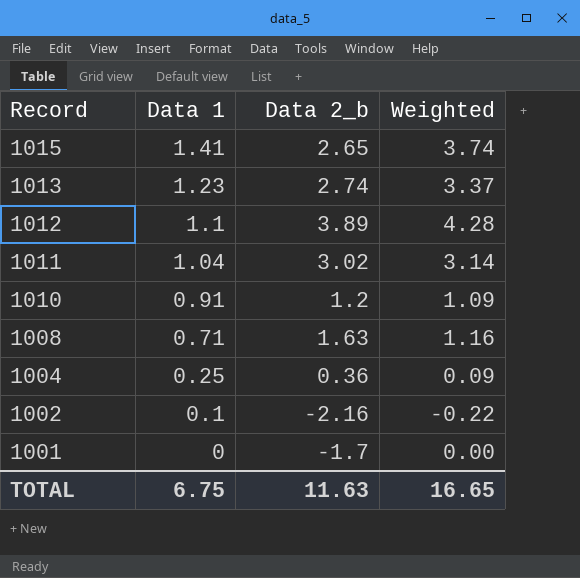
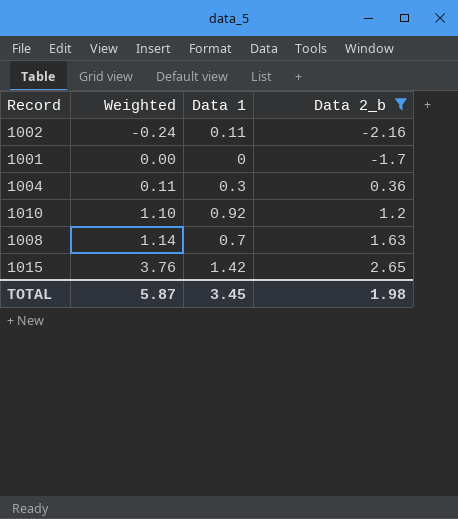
filter: none -> Data 2_b <= 2.65
row order: Record descending -> Weighted ascending
column Weighted | position: 4 -> 2
1002 | Weighted: -0.22 -> -0.24
1002 | Data 1: 0.1 -> 0.11
1004 | Weighted: 0.09 -> 0.11
1004 | Data 1: 0.25 -> 0.3
1010 | Weighted: 1.09 -> 1.10
1010 | Data 1: 0.91 -> 0.92
1008 | Weighted: 1.16 -> 1.14
1008 | Data 1: 0.71 -> 0.7
1015 | Weighted: 3.74 -> 3.76
1015 | Data 1: 1.41 -> 1.42
TOTAL | Weighted: 16.65 -> 5.87
TOTAL | Data 1: 6.75 -> 3.45
TOTAL | Data 2_b: 11.63 -> 1.98

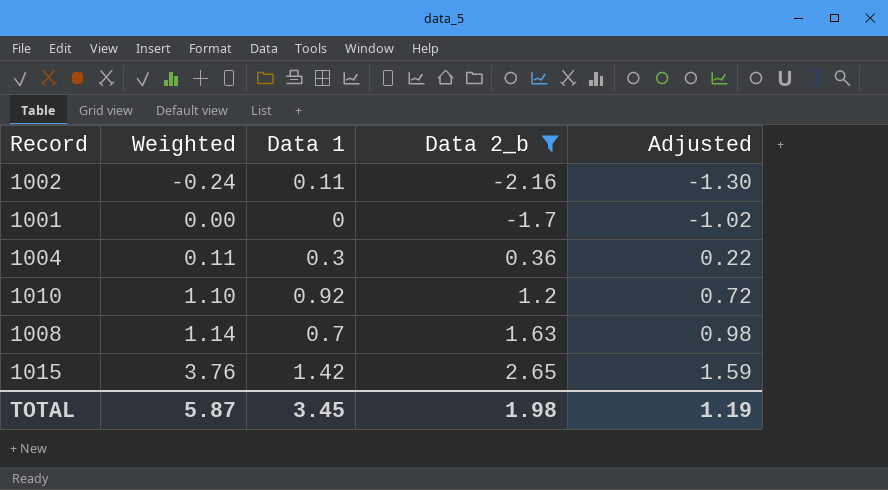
column Adjusted | formula: none -> [Data 2_b] * 0.6

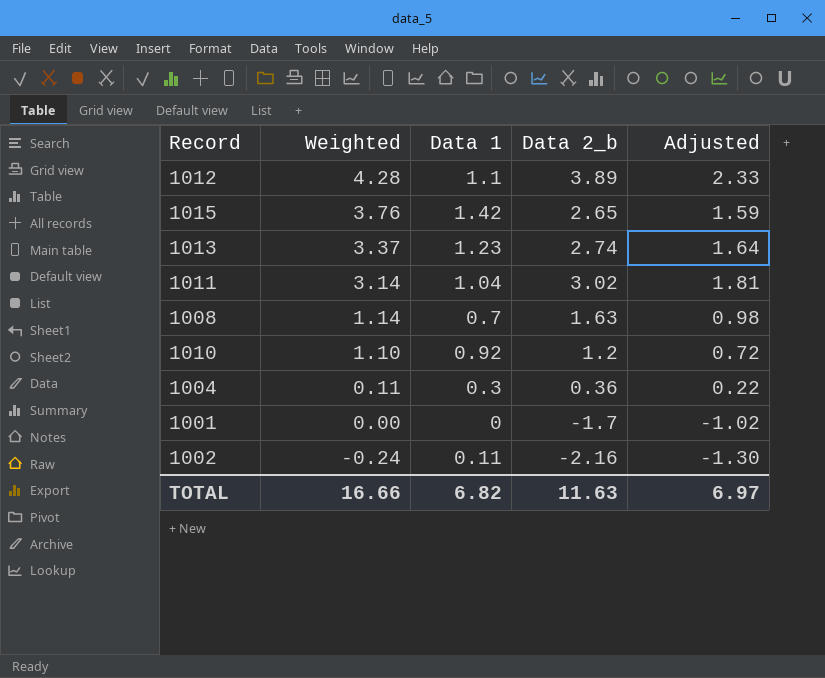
filter: Data 2_b <= 2.65 -> none
row order: Weighted ascending -> Weighted descending
TOTAL | Weighted: 5.87 -> 16.66
TOTAL | Data 1: 3.45 -> 6.82
TOTAL | Data 2_b: 1.98 -> 11.63
TOTAL | Adjusted: 1.19 -> 6.97

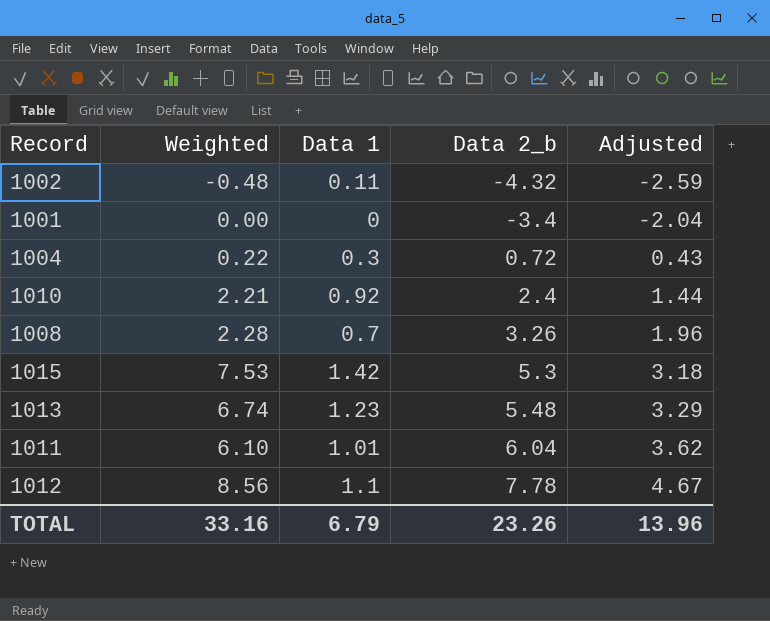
row order: Weighted descending -> Data 2_b ascending
1002 | Weighted: -0.24 -> -0.48
1002 | Data 2_b: -2.16 -> -4.32
1002 | Adjusted: -1.30 -> -2.59
1001 | Data 2_b: -1.7 -> -3.4
1001 | Adjusted: -1.02 -> -2.04
1004 | Weighted: 0.11 -> 0.22
1004 | Data 2_b: 0.36 -> 0.72
1004 | Adjusted: 0.22 -> 0.43
1010 | Weighted: 1.10 -> 2.21
1010 | Data 2_b: 1.2 -> 2.4
1010 | Adjusted: 0.72 -> 1.44
1008 | Weighted: 1.14 -> 2.28
1008 | Data 2_b: 1.63 -> 3.26
1008 | Adjusted: 0.98 -> 1.96
1015 | Weighted: 3.76 -> 7.53
1015 | Data 2_b: 2.65 -> 5.3
1015 | Adjusted: 1.59 -> 3.18
1013 | Weighted: 3.37 -> 6.74
1013 | Data 2_b: 2.74 -> 5.48
1013 | Adjusted: 1.64 -> 3.29
1011 | Weighted: 3.14 -> 6.10
1011 | Data 1: 1.04 -> 1.01
1011 | Data 2_b: 3.02 -> 6.04
1011 | Adjusted: 1.81 -> 3.62
1012 | Weighted: 4.28 -> 8.56
1012 | Data 2_b: 3.89 -> 7.78
1012 | Adjusted: 2.33 -> 4.67
TOTAL | Weighted: 16.66 -> 33.16
TOTAL | Data 1: 6.82 -> 6.79
TOTAL | Data 2_b: 11.63 -> 23.26
TOTAL | Adjusted: 6.97 -> 13.96

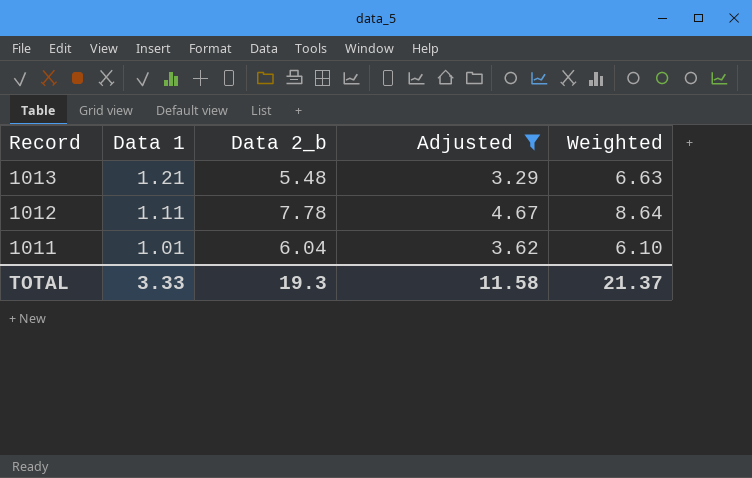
filter: none -> Adjusted >= 3.29
row order: Data 2_b ascending -> Record descending
column Weighted | position: 2 -> 5
1013 | Data 1: 1.23 -> 1.21
1013 | Weighted: 6.74 -> 6.63
1012 | Data 1: 1.1 -> 1.11
1012 | Weighted: 8.56 -> 8.64
TOTAL | Data 1: 6.79 -> 3.33
TOTAL | Data 2_b: 23.26 -> 19.3
TOTAL | Adjusted: 13.96 -> 11.58
TOTAL | Weighted: 33.16 -> 21.37

